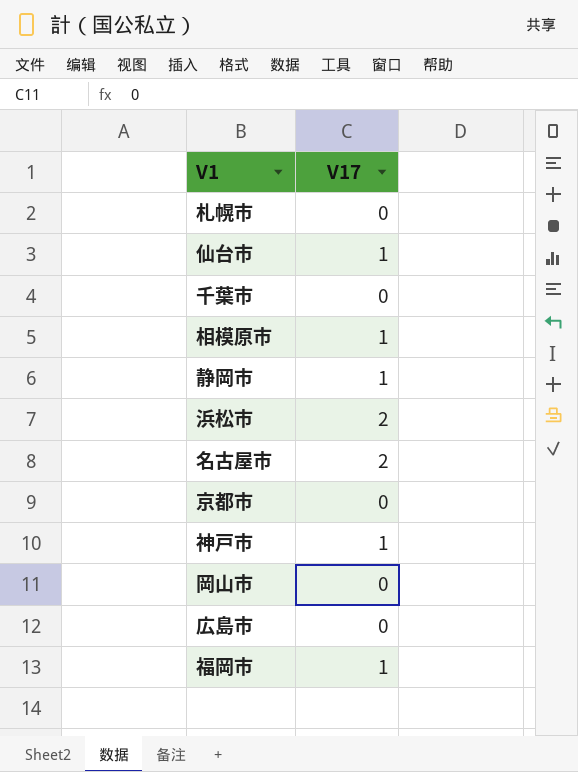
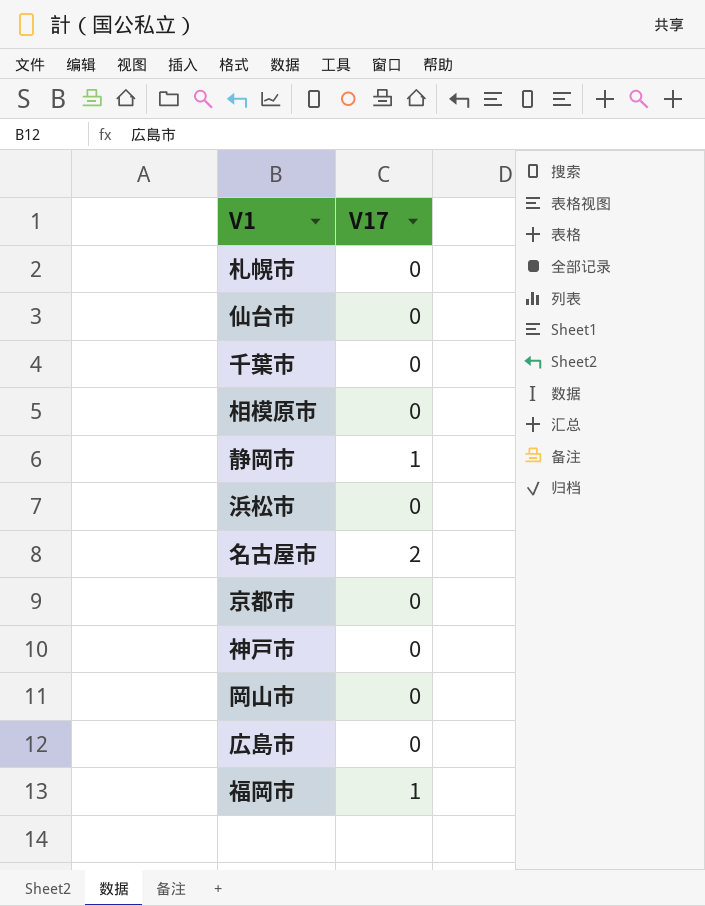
仙台市 | V17: 1 -> 0
相模原市 | V17: 1 -> 0
浜松市 | V17: 2 -> 0
神戸市 | V17: 1 -> 0

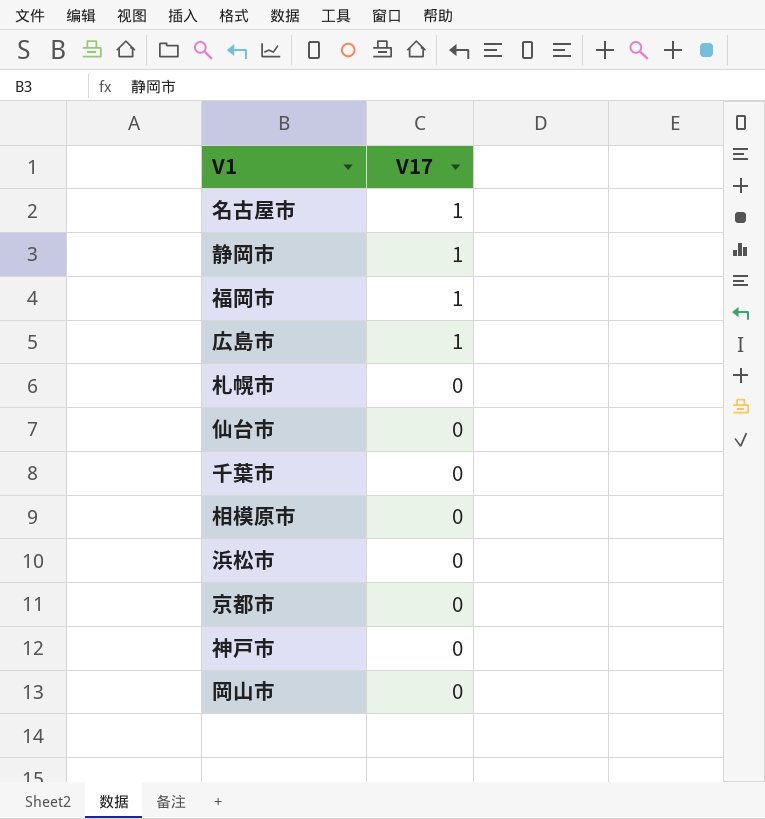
row order: none -> V17 descending
名古屋市 | V17: 2 -> 1
広島市 | V17: 0 -> 1

